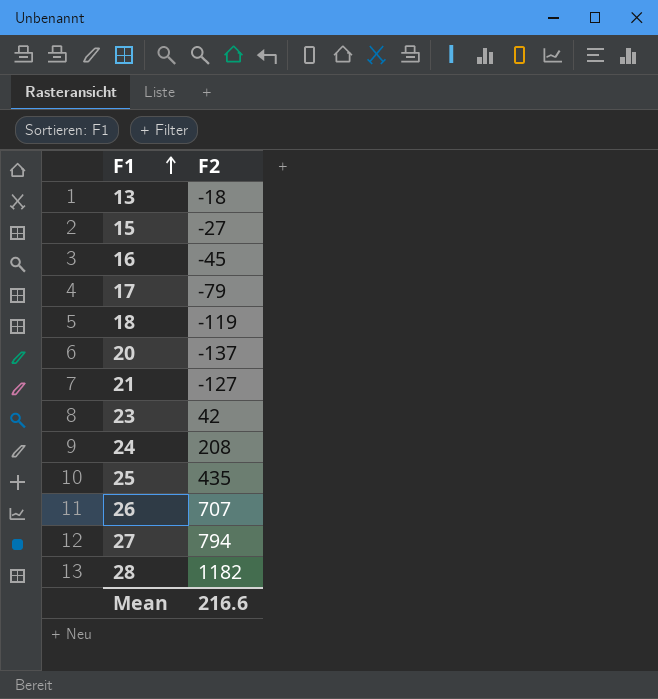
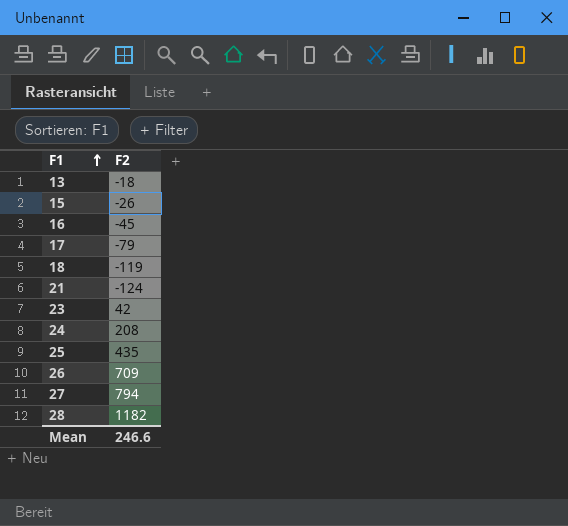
row 20: -137 -> none
15 | F2: -27 -> -26
21 | F2: -127 -> -124
26 | F2: 707 -> 709
Mean | F2: 216.6 -> 246.6

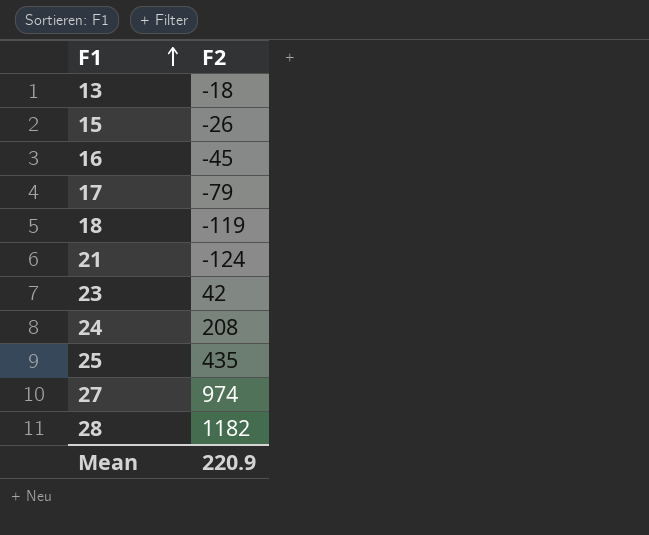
row 26: 709 -> none
27 | F2: 794 -> 974
Mean | F2: 246.6 -> 220.9

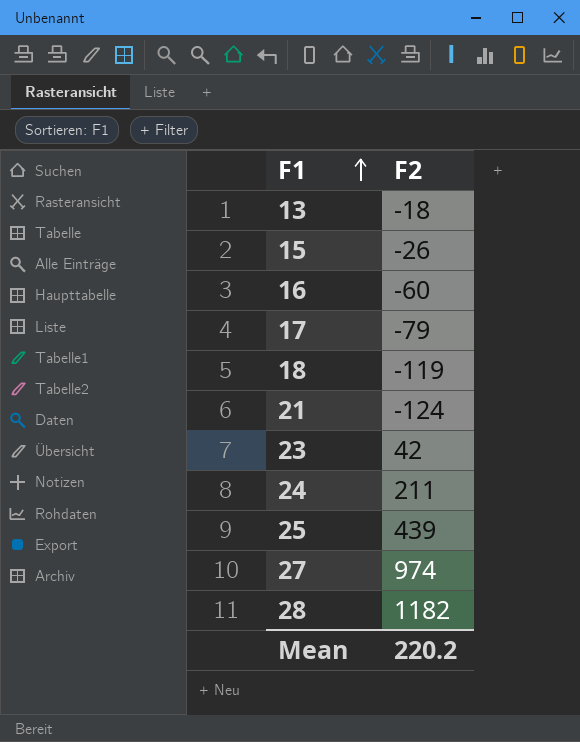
16 | F2: -45 -> -60
24 | F2: 208 -> 211
25 | F2: 435 -> 439
Mean | F2: 220.9 -> 220.2

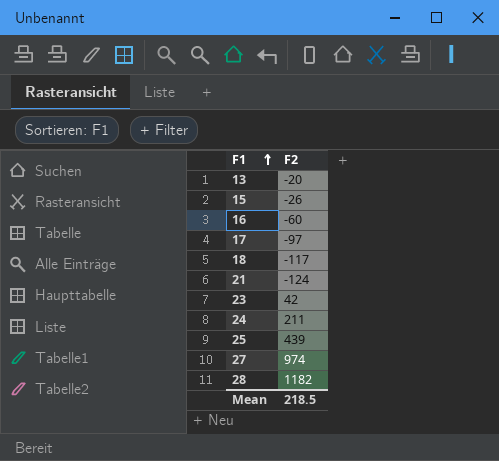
13 | F2: -18 -> -20
17 | F2: -79 -> -97
18 | F2: -119 -> -117
Mean | F2: 220.2 -> 218.5

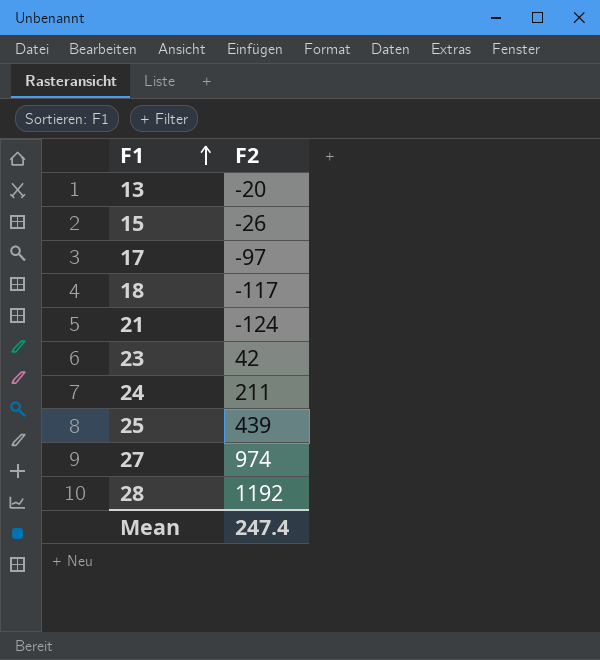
row 16: -60 -> none
28 | F2: 1182 -> 1192
Mean | F2: 218.5 -> 247.4

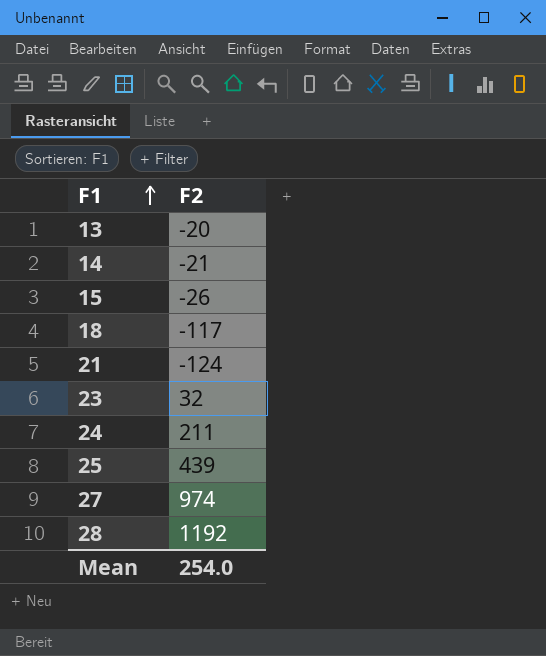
row 17: -97 -> none
row 14: none -> -21
23 | F2: 42 -> 32
Mean | F2: 247.4 -> 254.0

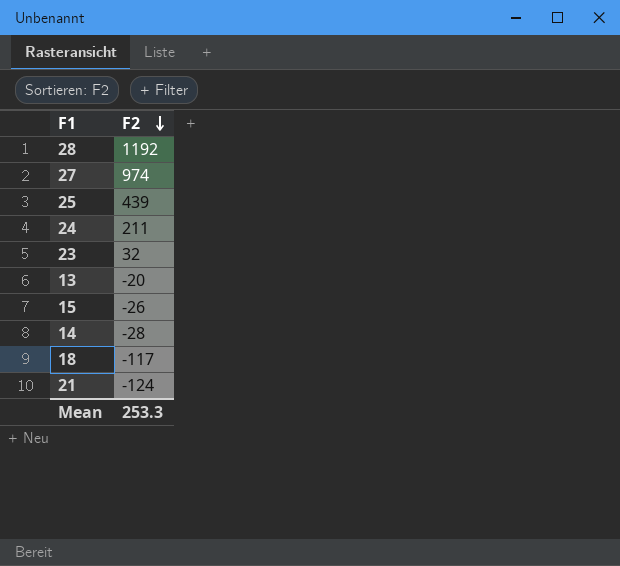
row order: F1 ascending -> F2 descending
14 | F2: -21 -> -28
Mean | F2: 254.0 -> 253.3

